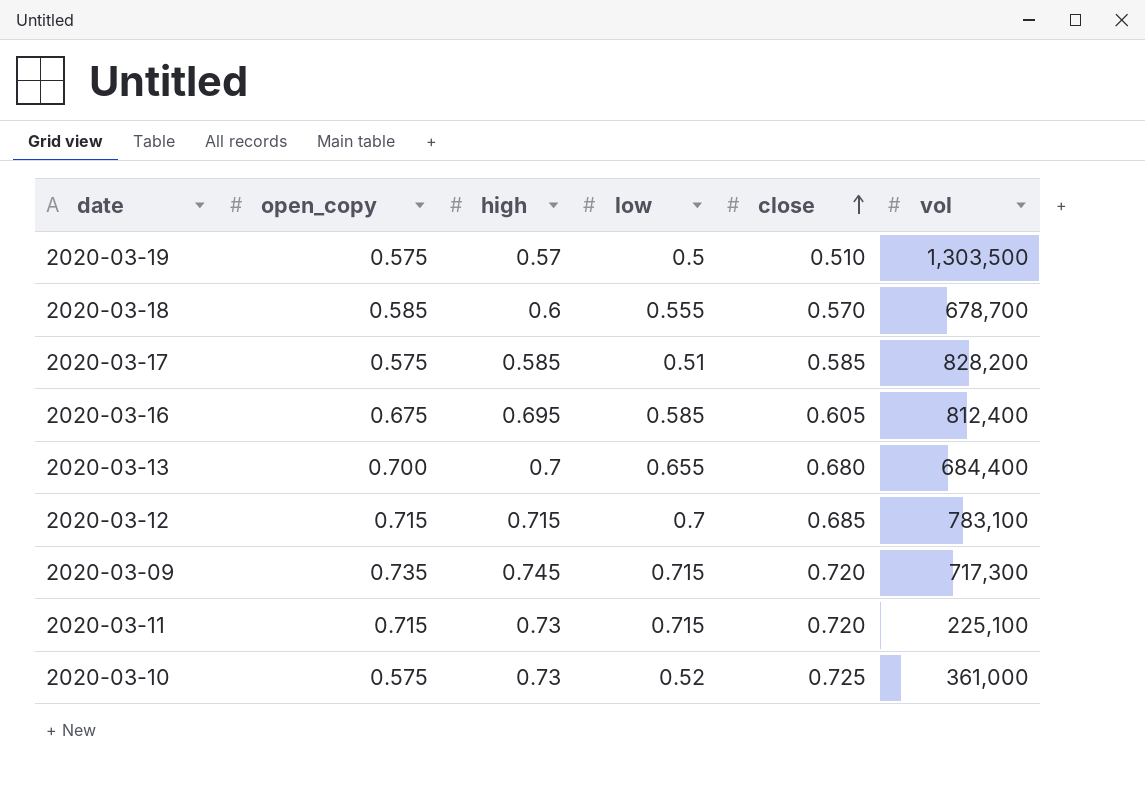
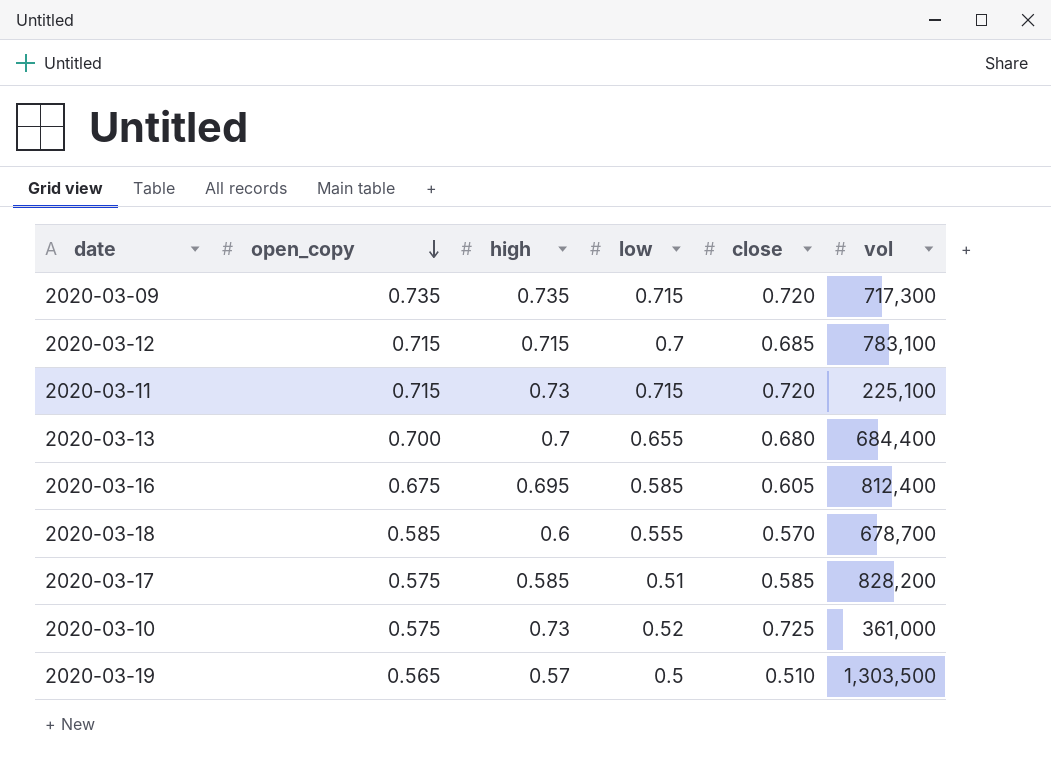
row order: close ascending -> open_copy descending
2020-03-09 | high: 0.745 -> 0.735
2020-03-19 | open_copy: 0.575 -> 0.565

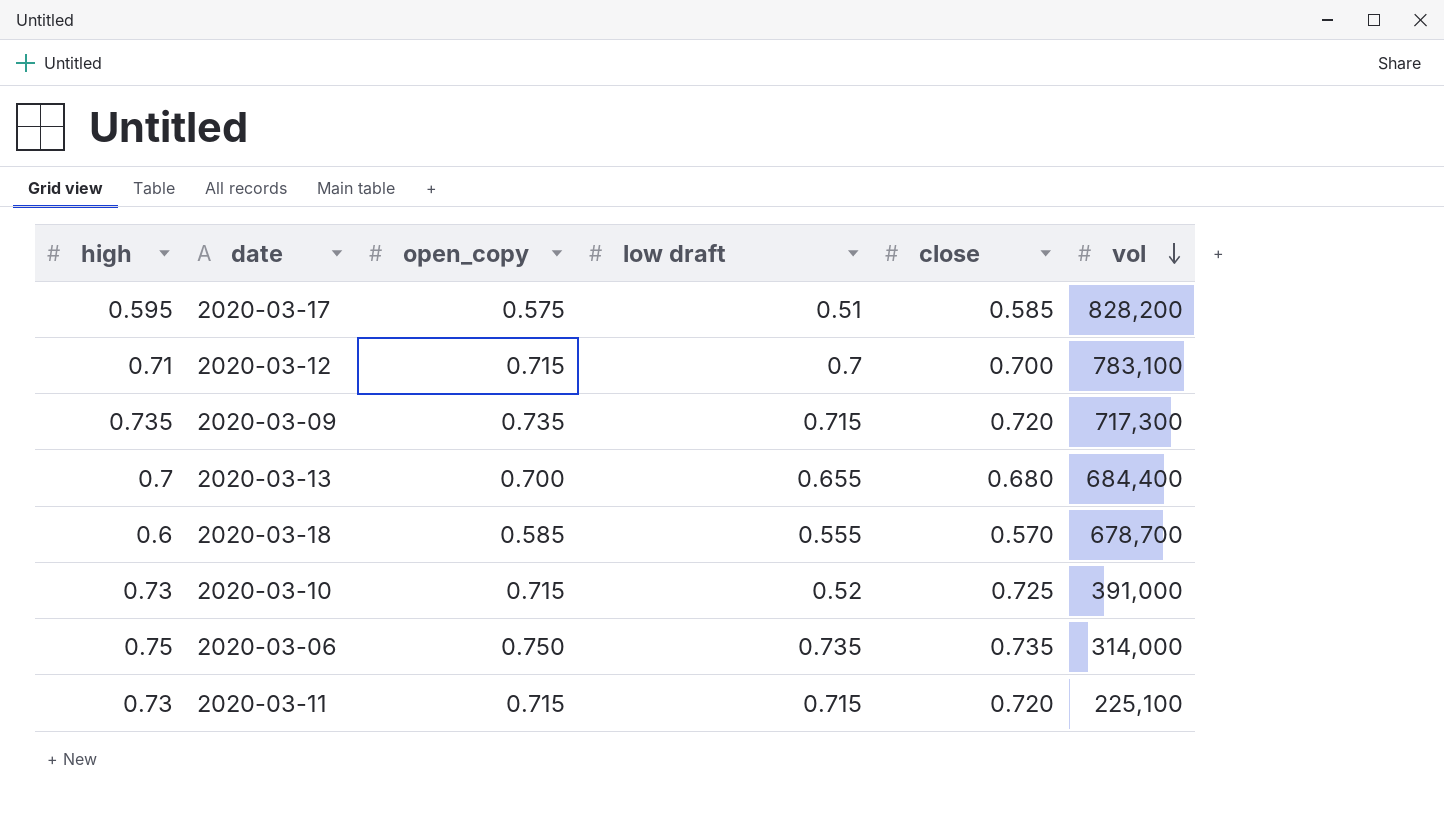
row order: open_copy descending -> vol descending
column high | position: 3 -> 1
column name: low -> low draft
row 2020-03-16: 0.675 | 0.695 | 0.585 | 0.605 | 812,400 -> none
row 2020-03-19: 0.565 | 0.57 | 0.5 | 0.510 | 1,303,500 -> none
2020-03-17 | high: 0.585 -> 0.595
2020-03-12 | high: 0.715 -> 0.71
2020-03-12 | close: 0.685 -> 0.700
2020-03-10 | open_copy: 0.575 -> 0.715
2020-03-10 | vol: 361,000 -> 391,000
row 2020-03-06: none -> 0.75 | 0.750 | 0.735 | 0.735 | 314,000

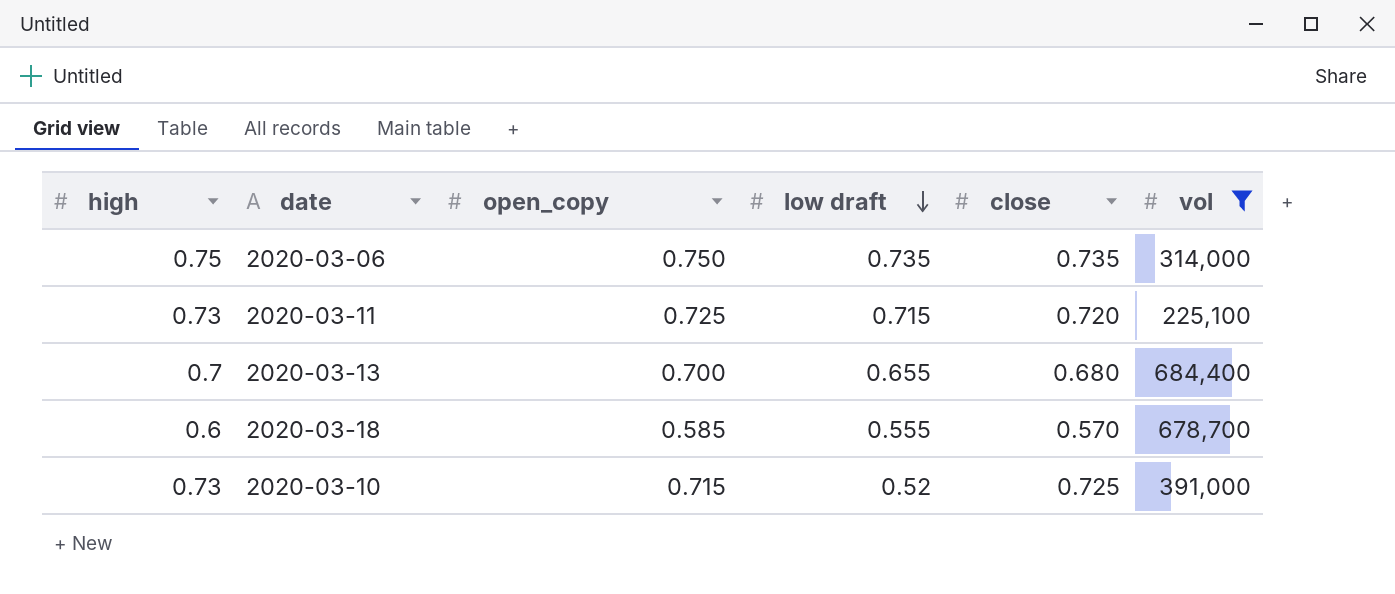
filter: none -> vol <= 684,400
row order: vol descending -> low draft descending
2020-03-11 | open_copy: 0.715 -> 0.725

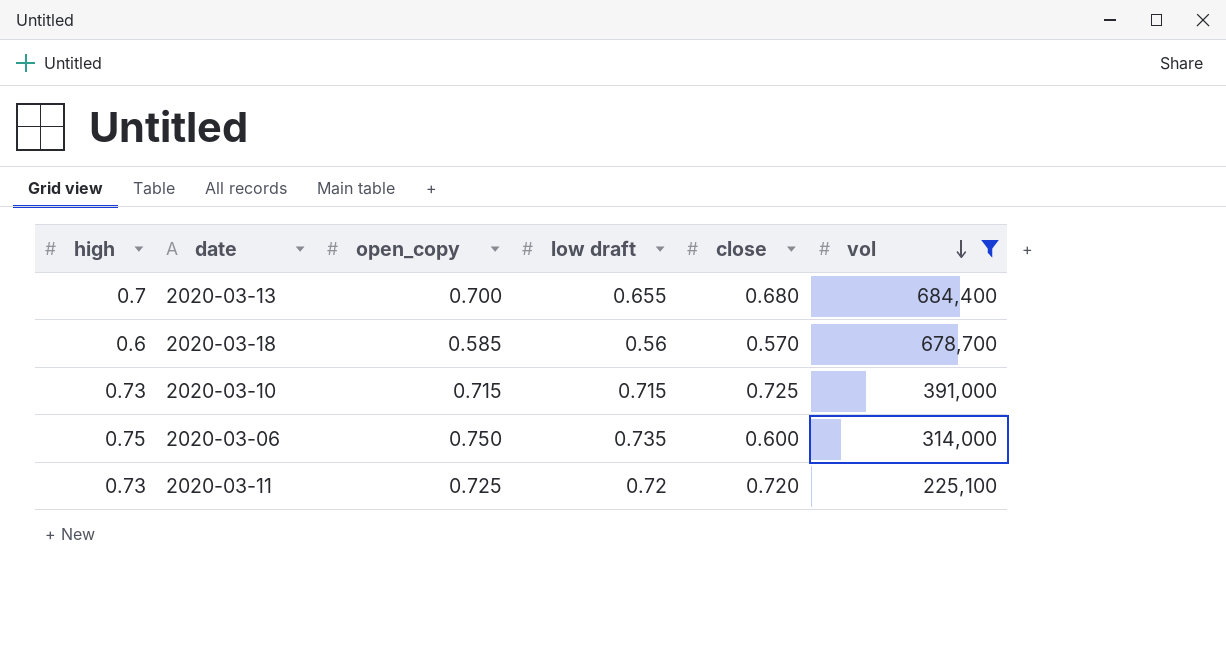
row order: low draft descending -> vol descending
2020-03-18 | low draft: 0.555 -> 0.56
2020-03-10 | low draft: 0.52 -> 0.715
2020-03-06 | close: 0.735 -> 0.600
2020-03-11 | low draft: 0.715 -> 0.72

